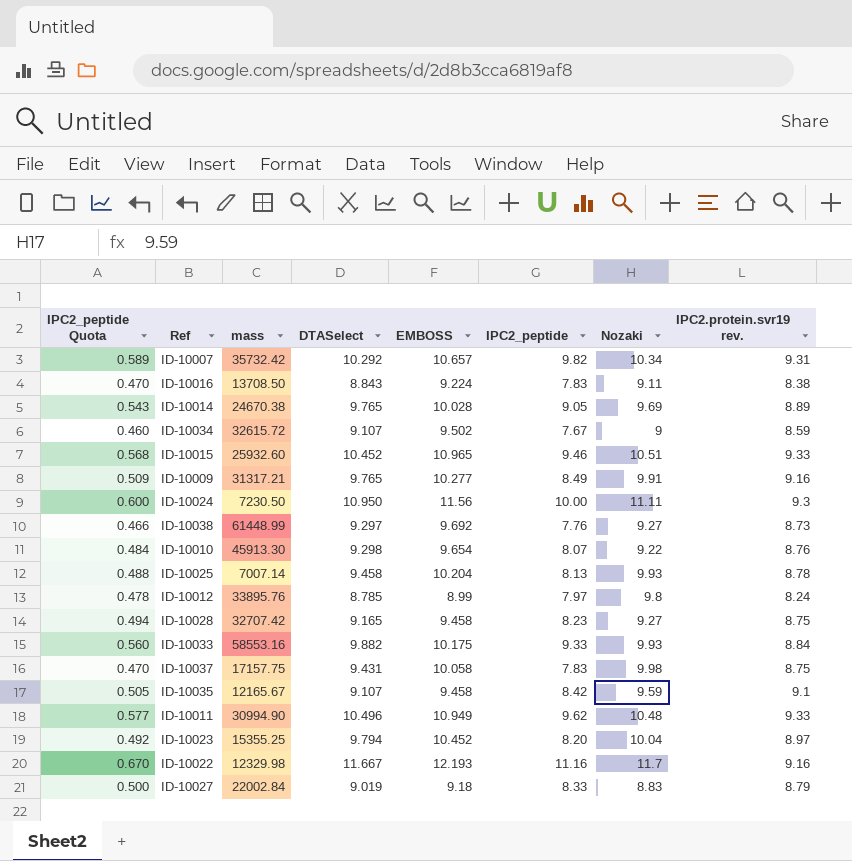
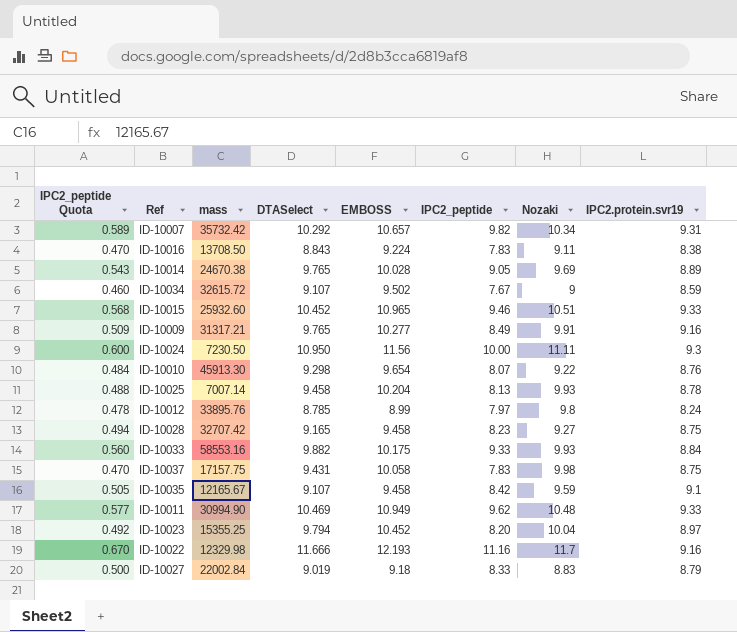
column name: IPC2.protein.svr19 rev. -> IPC2.protein.svr19
row ID-10038: 0.466 | 61448.99 | 9.297 | 9.692 | 7.76 | 9.27 | 8.73 -> none
ID-10011 | DTASelect: 10.496 -> 10.469
ID-10022 | DTASelect: 11.667 -> 11.666

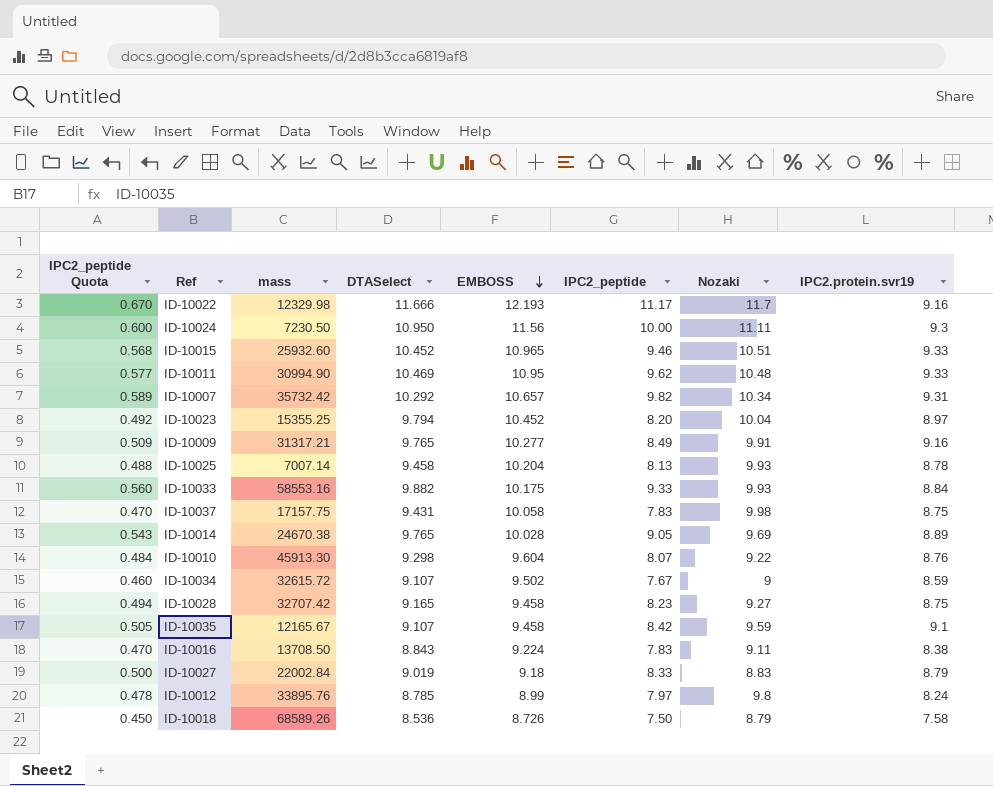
row order: none -> EMBOSS descending
ID-10022 | IPC2_peptide: 11.16 -> 11.17
ID-10011 | EMBOSS: 10.949 -> 10.95
ID-10010 | EMBOSS: 9.654 -> 9.604
row ID-10018: none -> 0.450 | 68589.26 | 8.536 | 8.726 | 7.50 | 8.79 | 7.58

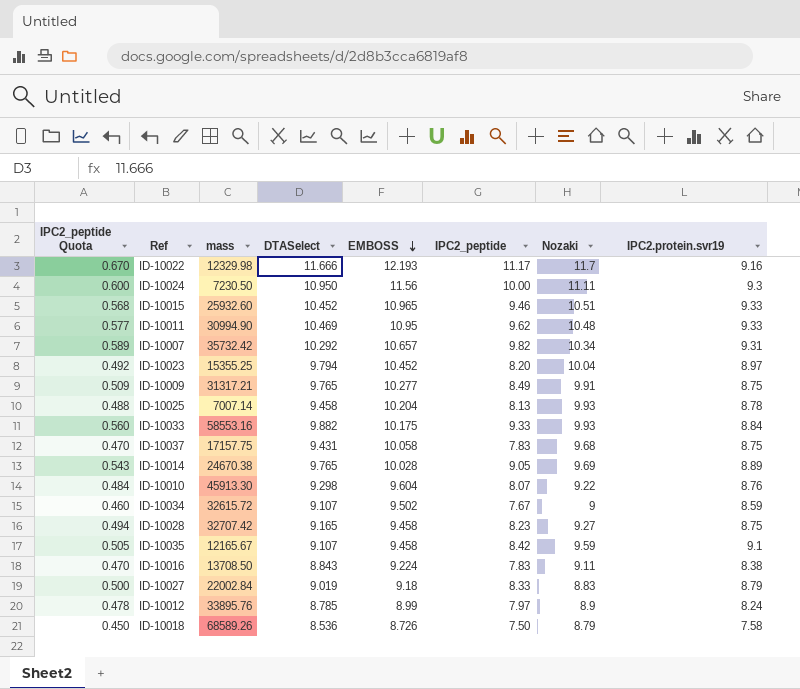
ID-10009 | IPC2.protein.svr19: 9.16 -> 8.75
ID-10037 | Nozaki: 9.98 -> 9.68
ID-10012 | Nozaki: 9.8 -> 8.9

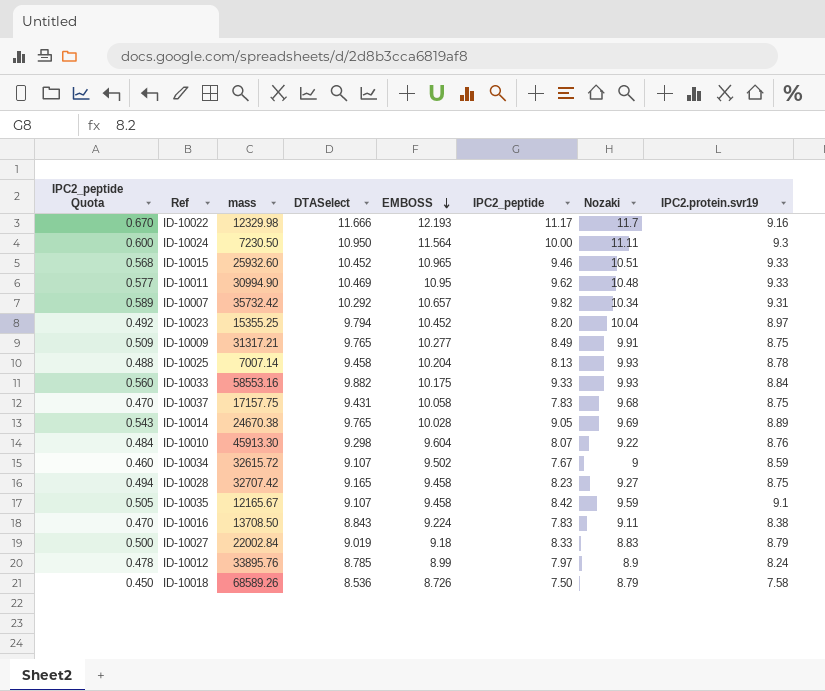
ID-10024 | EMBOSS: 11.56 -> 11.564

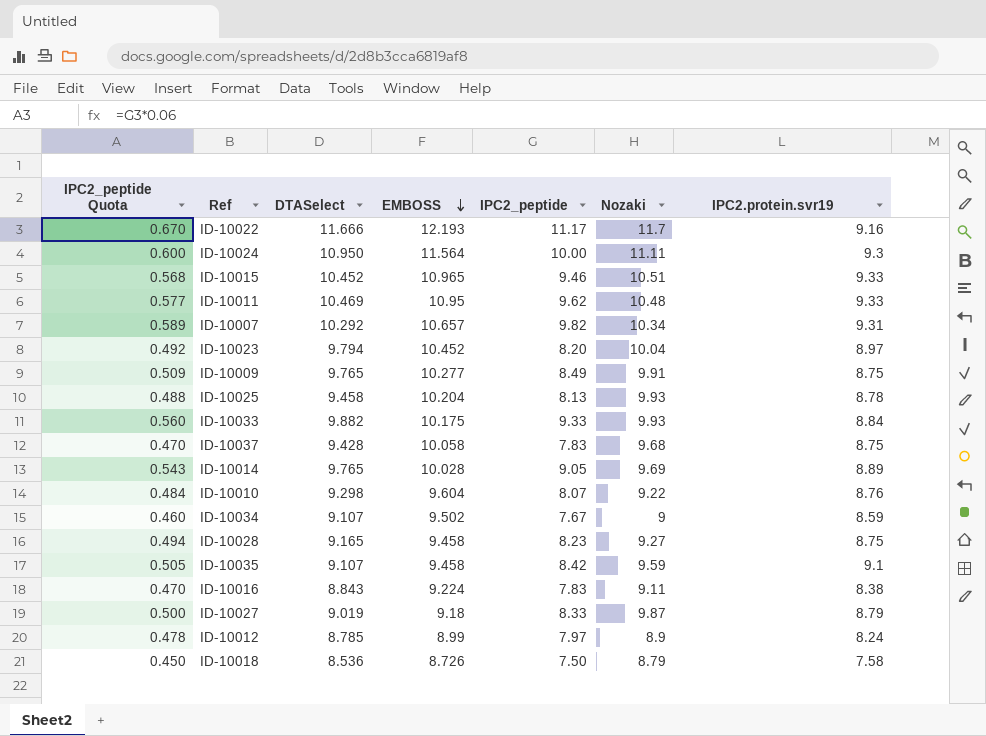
column mass | position: 3 -> none
ID-10037 | DTASelect: 9.431 -> 9.428
ID-10027 | Nozaki: 8.83 -> 9.87

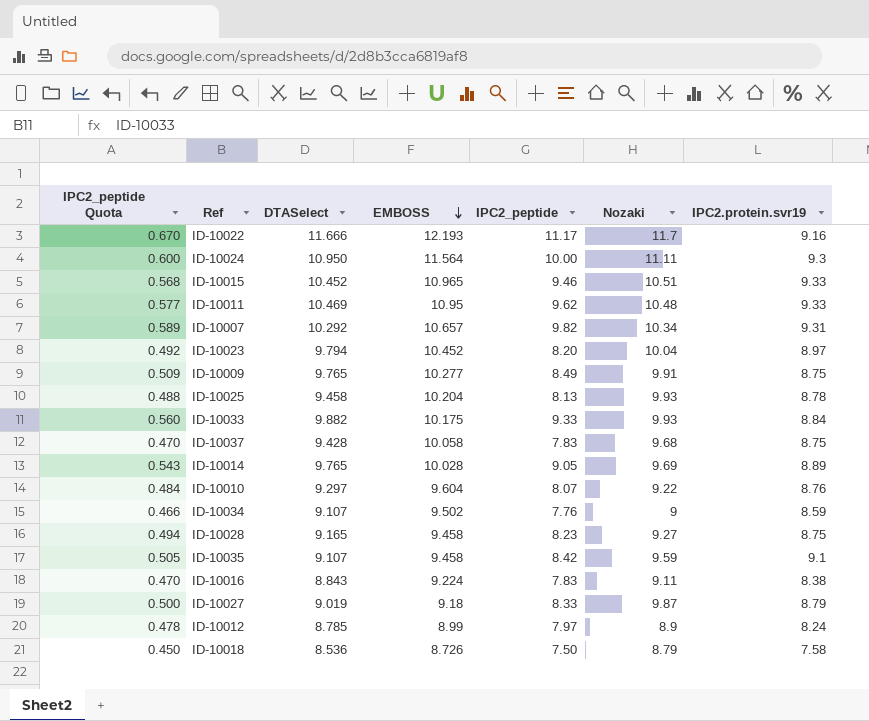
ID-10010 | DTASelect: 9.298 -> 9.297
ID-10034 | IPC2_peptide Quota: 0.460 -> 0.466
ID-10034 | IPC2_peptide: 7.67 -> 7.76

